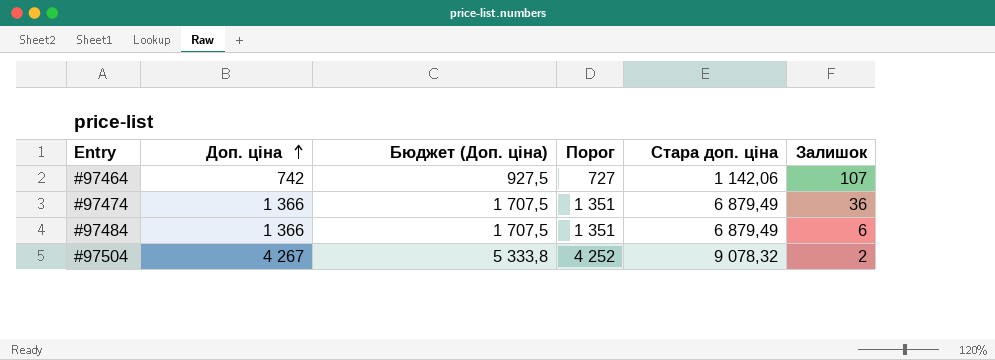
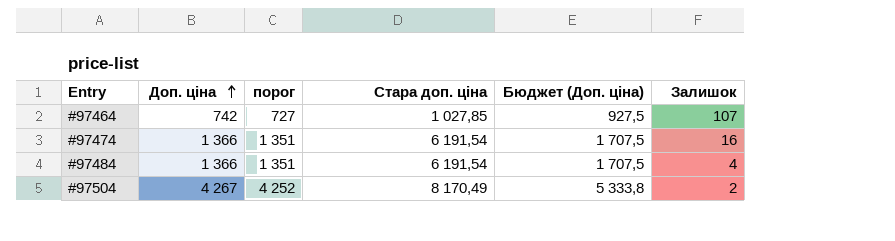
column name: Порог -> порог
column Бюджет (Доп. ціна) | position: 3 -> 5
#97464 | Стара доп. ціна: 1 142,06 -> 1 027,85
#97474 | Стара доп. ціна: 6 879,49 -> 6 191,54
#97474 | Залишок: 36 -> 16
#97484 | Стара доп. ціна: 6 879,49 -> 6 191,54
#97484 | Залишок: 6 -> 4
#97504 | Стара доп. ціна: 9 078,32 -> 8 170,49

